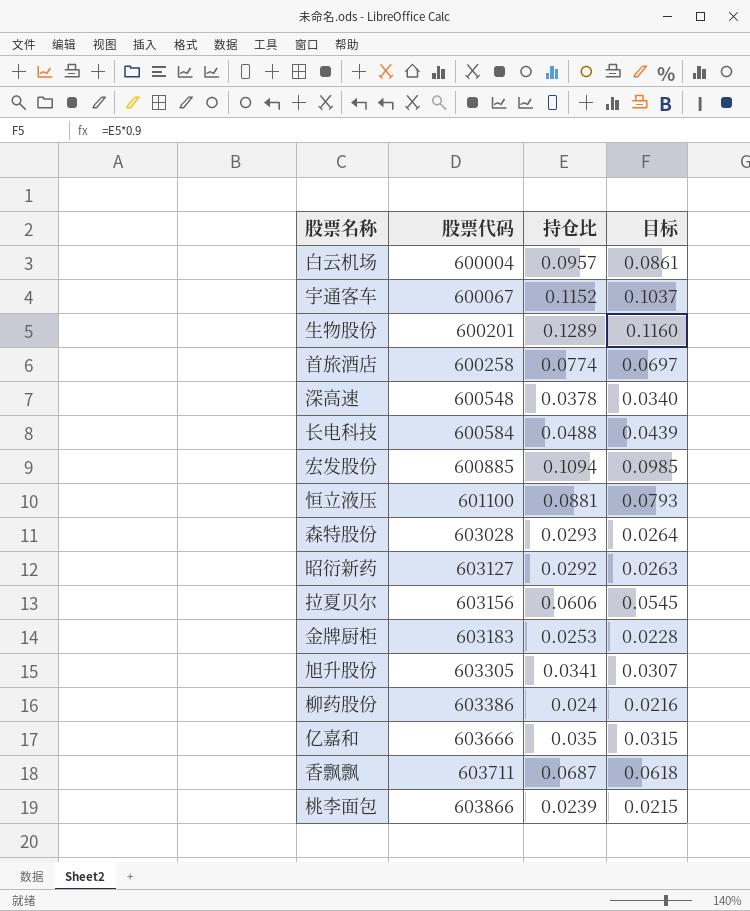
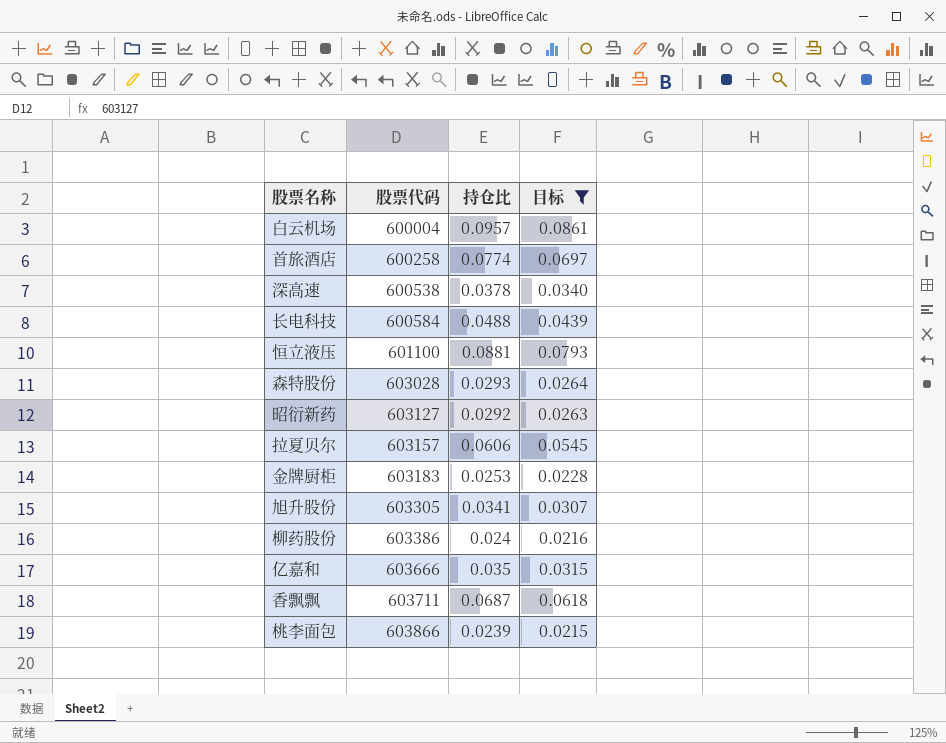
filter: none -> 目标 <= 0.0861
深高速 | 股票代码: 600548 -> 600538
拉夏贝尔 | 股票代码: 603156 -> 603157

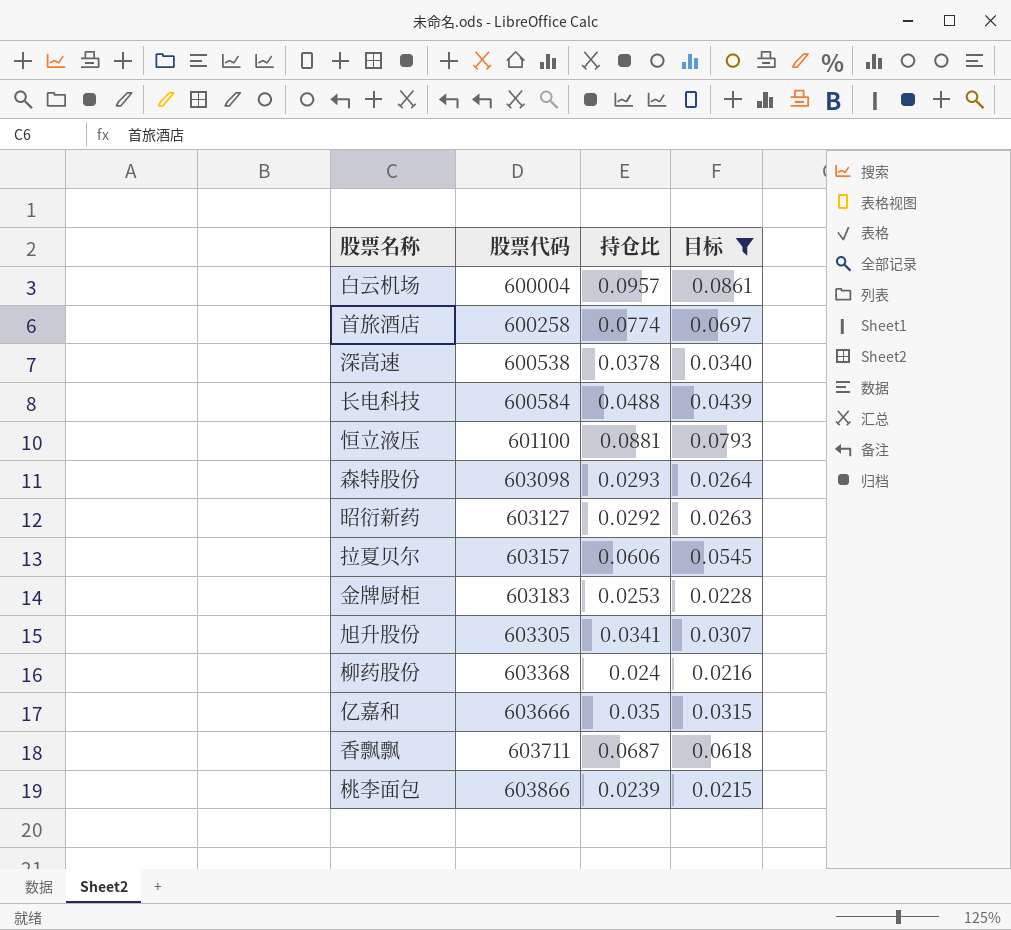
森特股份 | 股票代码: 603028 -> 603098
柳药股份 | 股票代码: 603386 -> 603368

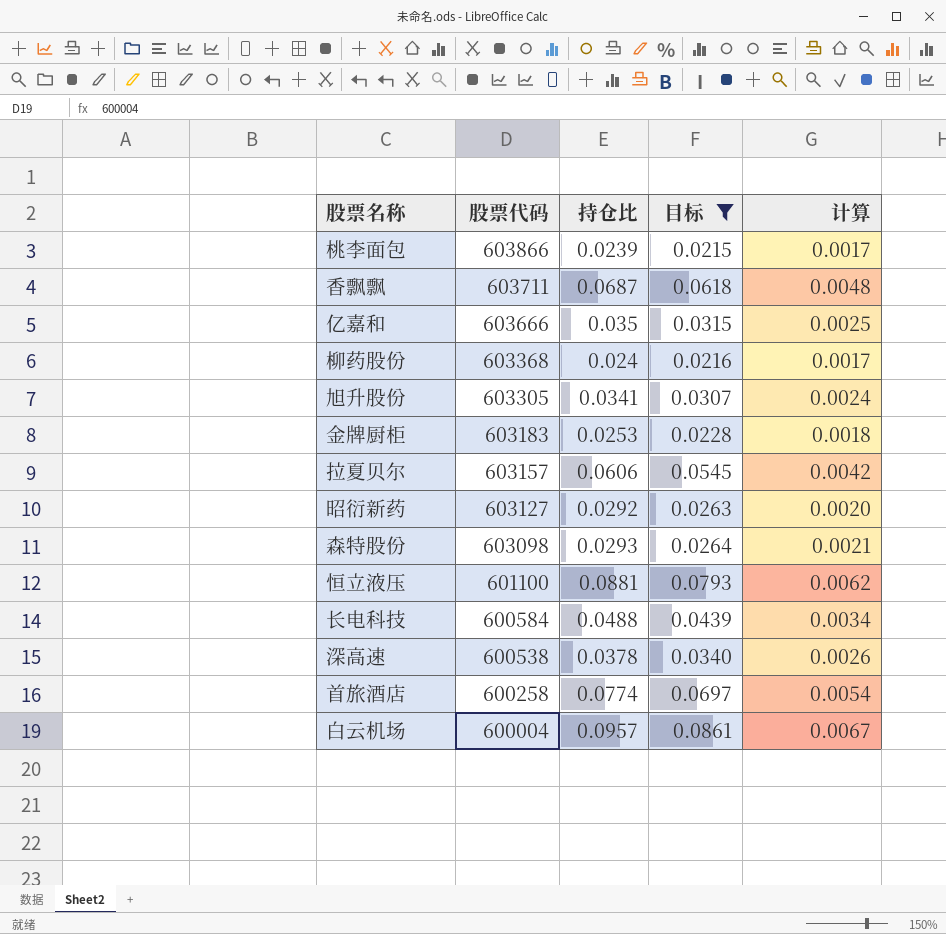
row order: 股票代码 ascending -> 股票代码 descending
column 计算 | formula: none -> [持仓比] * 0.07

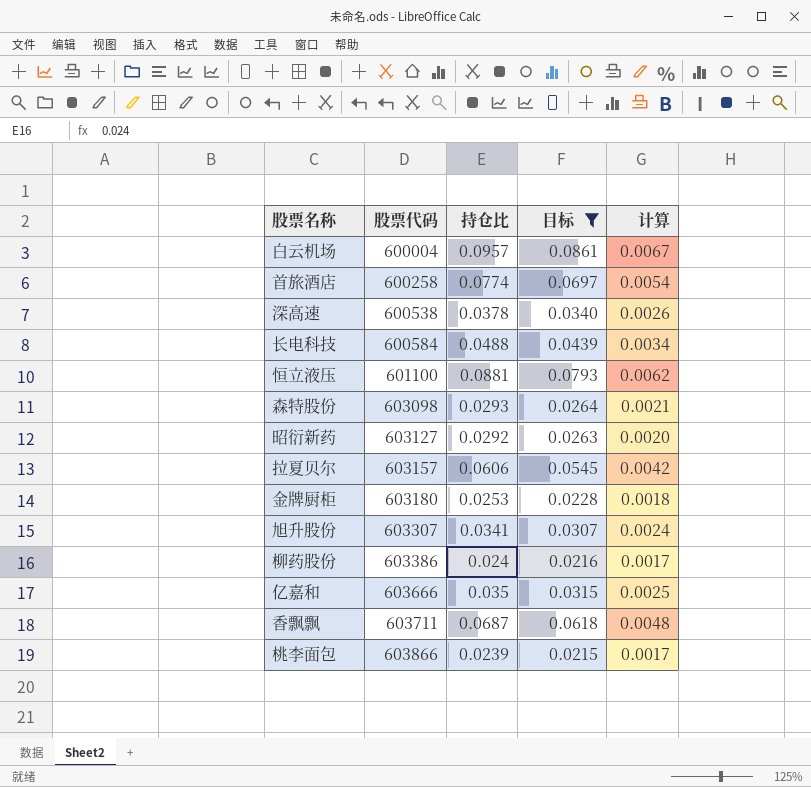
row order: 股票代码 descending -> 股票代码 ascending
金牌厨柜 | 股票代码: 603183 -> 603180
旭升股份 | 股票代码: 603305 -> 603307
柳药股份 | 股票代码: 603368 -> 603386

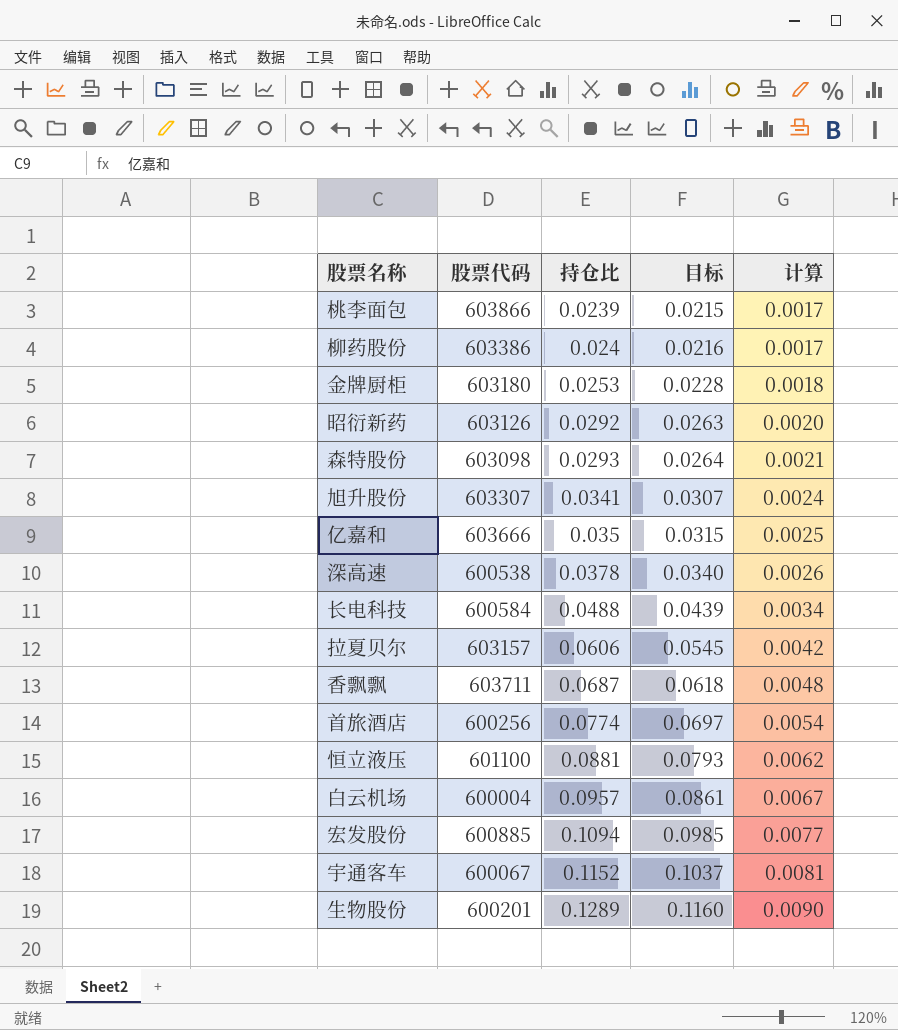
filter: 目标 <= 0.0861 -> none
row order: 股票代码 ascending -> 持仓比 ascending
昭衍新药 | 股票代码: 603127 -> 603126
首旅酒店 | 股票代码: 600258 -> 600256

